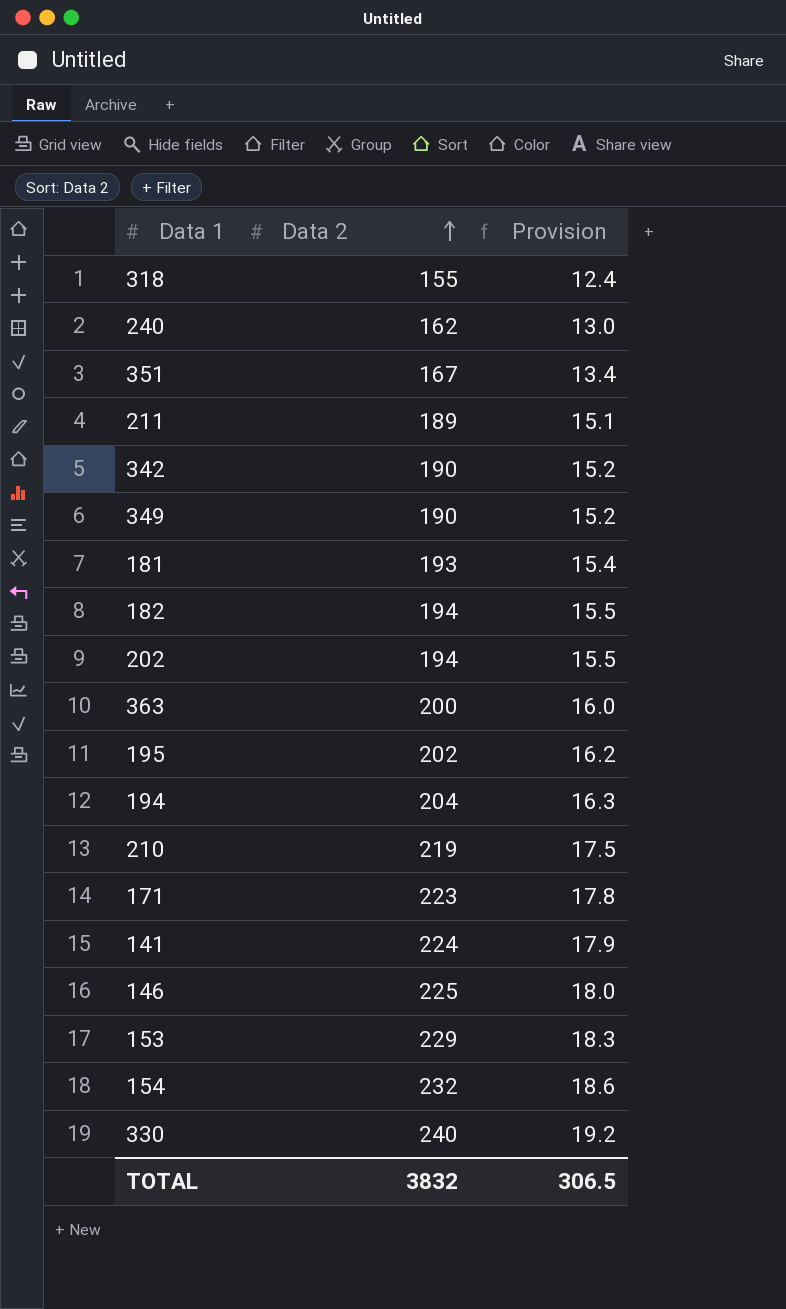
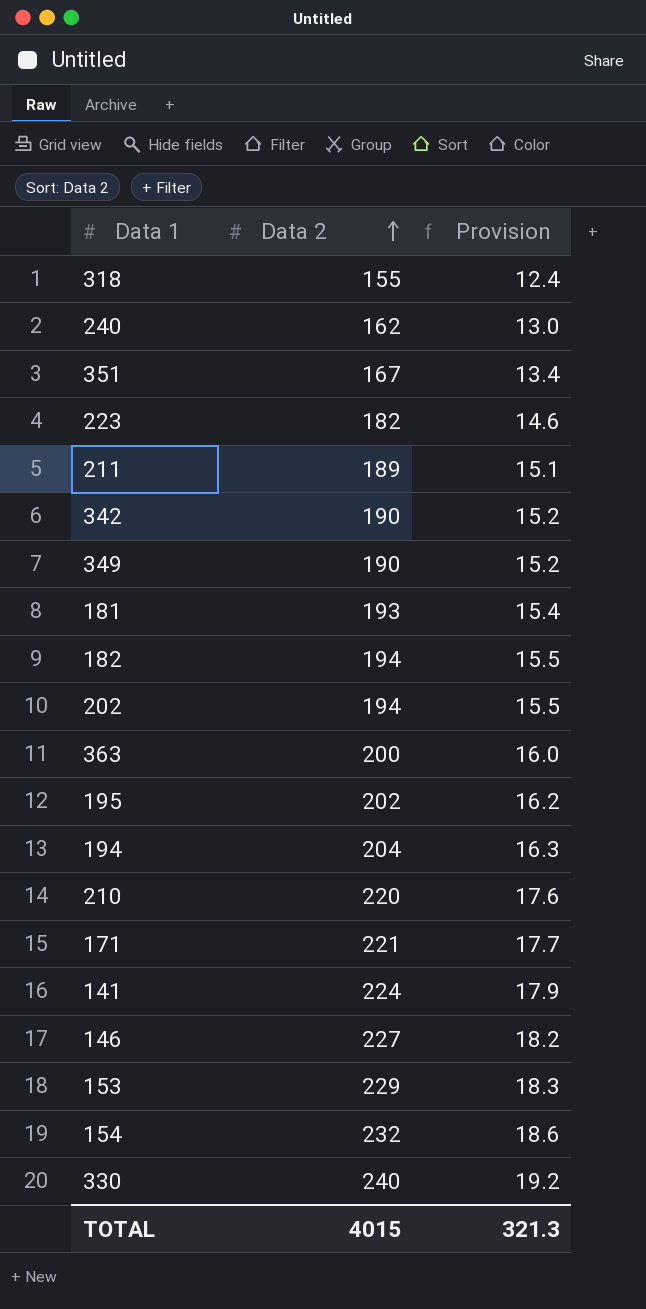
row 223: none -> 182 | 14.6
210 | Data 2: 219 -> 220
210 | Provision: 17.5 -> 17.6
171 | Data 2: 223 -> 221
171 | Provision: 17.8 -> 17.7
146 | Data 2: 225 -> 227
146 | Provision: 18.0 -> 18.2
TOTAL | Data 2: 3832 -> 4015
TOTAL | Provision: 306.5 -> 321.3

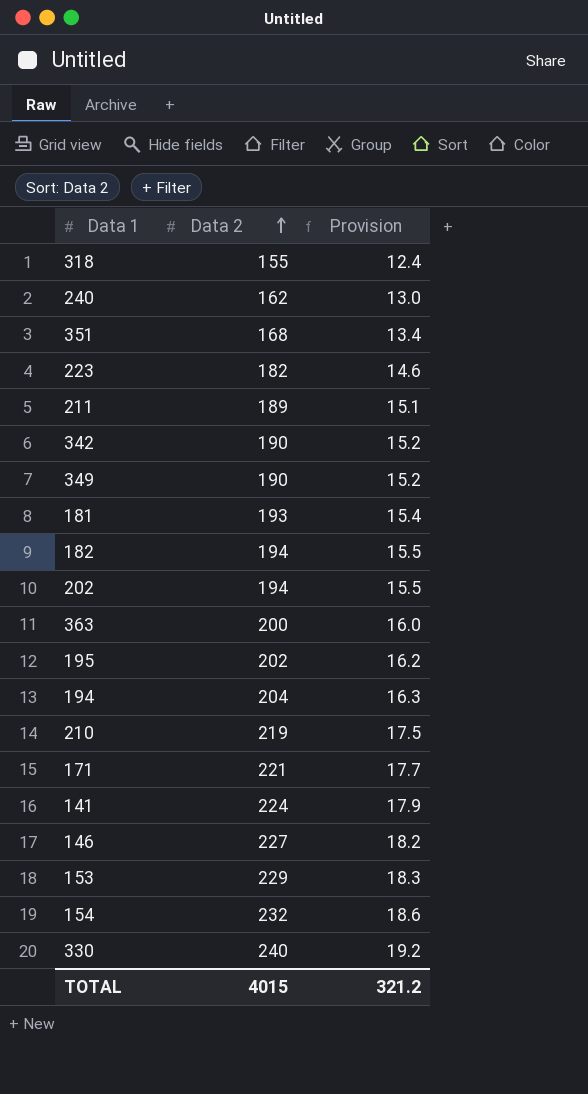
351 | Data 2: 167 -> 168
210 | Data 2: 220 -> 219
210 | Provision: 17.6 -> 17.5
TOTAL | Provision: 321.3 -> 321.2

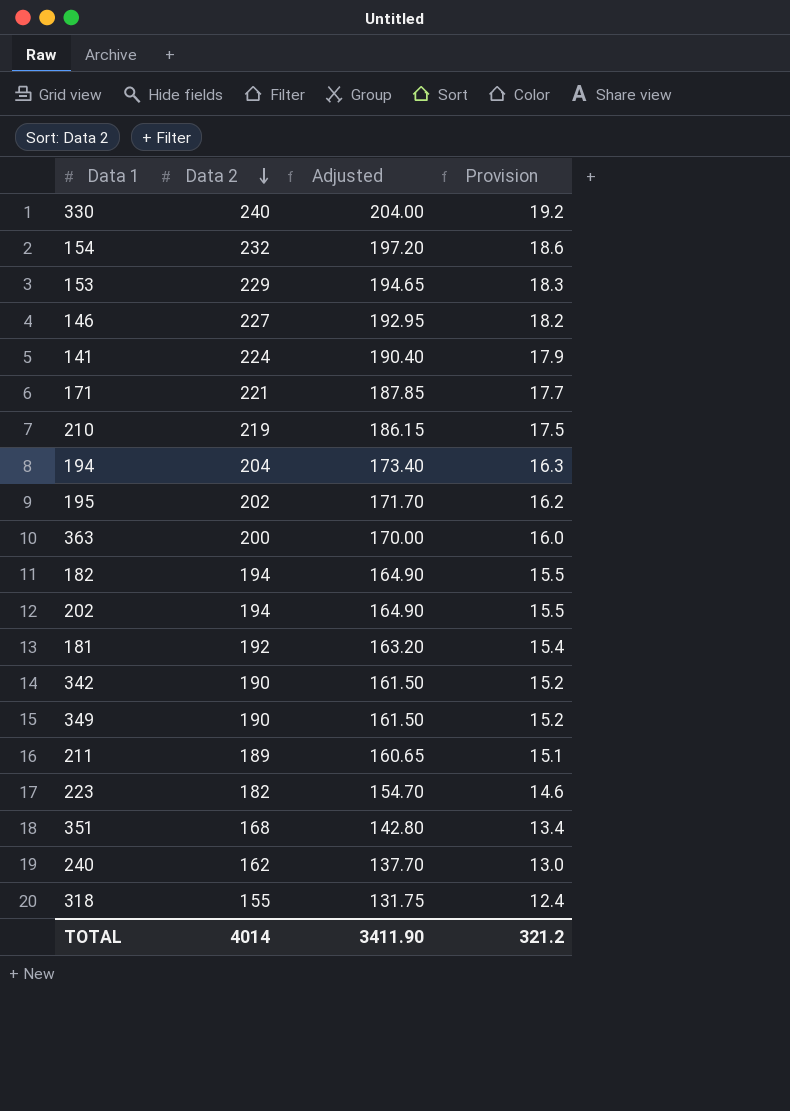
row order: Data 2 ascending -> Data 2 descending
column Adjusted | formula: none -> [Data 2] * 0.85
181 | Data 2: 193 -> 192
TOTAL | Data 2: 4015 -> 4014

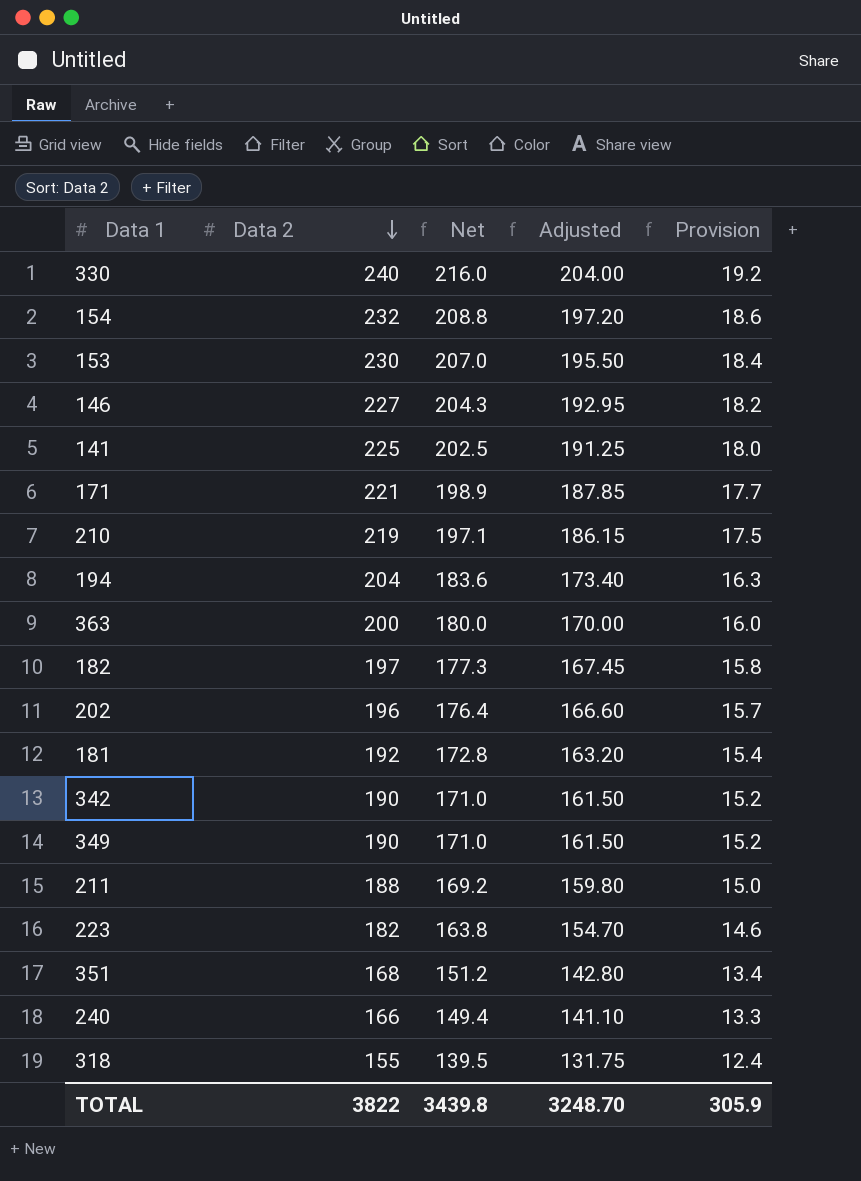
column Net | formula: none -> [Data 2] * 0.9
row 195: 202 | 171.70 | 16.2 -> none
153 | Data 2: 229 -> 230
153 | Adjusted: 194.65 -> 195.50
153 | Provision: 18.3 -> 18.4
141 | Data 2: 224 -> 225
141 | Adjusted: 190.40 -> 191.25
141 | Provision: 17.9 -> 18.0
182 | Data 2: 194 -> 197
182 | Adjusted: 164.90 -> 167.45
182 | Provision: 15.5 -> 15.8
202 | Data 2: 194 -> 196
202 | Adjusted: 164.90 -> 166.60
202 | Provision: 15.5 -> 15.7
211 | Data 2: 189 -> 188
211 | Adjusted: 160.65 -> 159.80
211 | Provision: 15.1 -> 15.0
240 | Data 2: 162 -> 166
240 | Adjusted: 137.70 -> 141.10
240 | Provision: 13.0 -> 13.3
TOTAL | Data 2: 4014 -> 3822
TOTAL | Adjusted: 3411.90 -> 3248.70
TOTAL | Provision: 321.2 -> 305.9

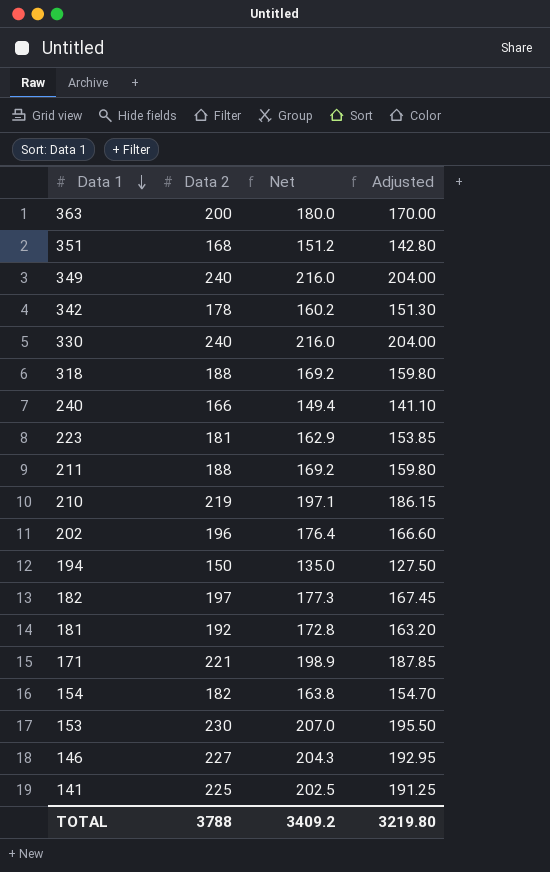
row order: Data 2 descending -> Data 1 descending
column Provision | formula: [Data 2] * 0.08 -> none
349 | Data 2: 190 -> 240
349 | Net: 171.0 -> 216.0
349 | Adjusted: 161.50 -> 204.00
342 | Data 2: 190 -> 178
342 | Net: 171.0 -> 160.2
342 | Adjusted: 161.50 -> 151.30
318 | Data 2: 155 -> 188
318 | Net: 139.5 -> 169.2
318 | Adjusted: 131.75 -> 159.80
223 | Data 2: 182 -> 181
223 | Net: 163.8 -> 162.9
223 | Adjusted: 154.70 -> 153.85
194 | Data 2: 204 -> 150
194 | Net: 183.6 -> 135.0
194 | Adjusted: 173.40 -> 127.50
154 | Data 2: 232 -> 182
154 | Net: 208.8 -> 163.8
154 | Adjusted: 197.20 -> 154.70
TOTAL | Data 2: 3822 -> 3788
TOTAL | Net: 3439.8 -> 3409.2
TOTAL | Adjusted: 3248.70 -> 3219.80

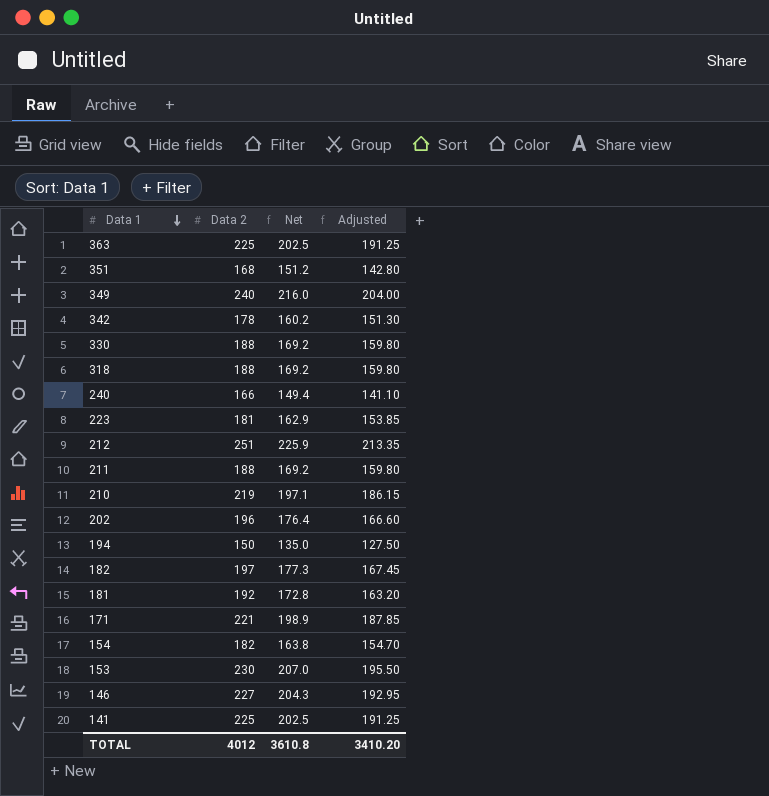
363 | Data 2: 200 -> 225
363 | Net: 180.0 -> 202.5
363 | Adjusted: 170.00 -> 191.25
330 | Data 2: 240 -> 188
330 | Net: 216.0 -> 169.2
330 | Adjusted: 204.00 -> 159.80
row 212: none -> 251 | 225.9 | 213.35
TOTAL | Data 2: 3788 -> 4012
TOTAL | Net: 3409.2 -> 3610.8
TOTAL | Adjusted: 3219.80 -> 3410.20

